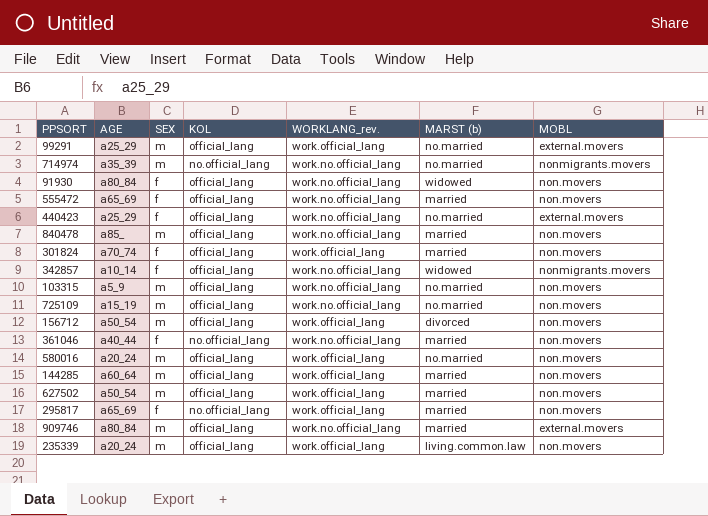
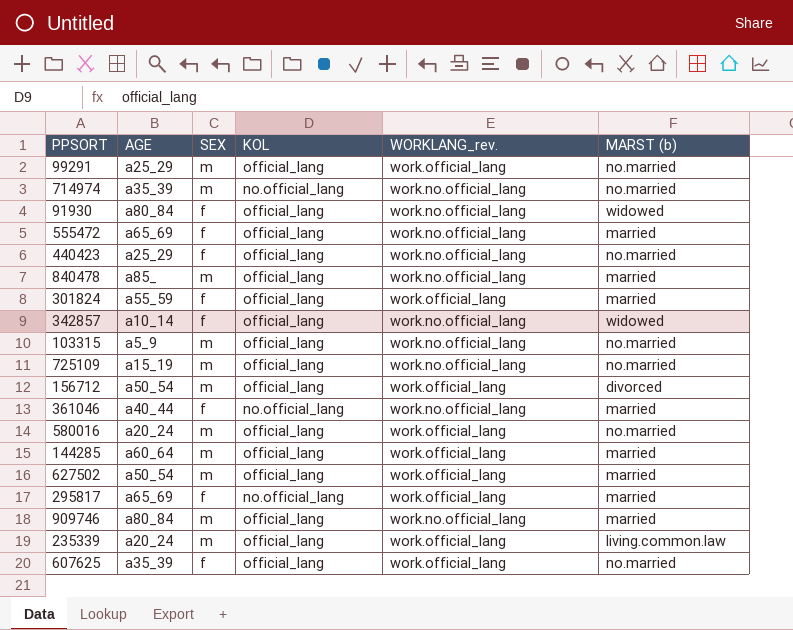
column MOBL | position: 7 -> none
301824 | AGE: a70_74 -> a55_59
row 607625: none -> a35_39 | f | official_lang | work.official_lang | no.married

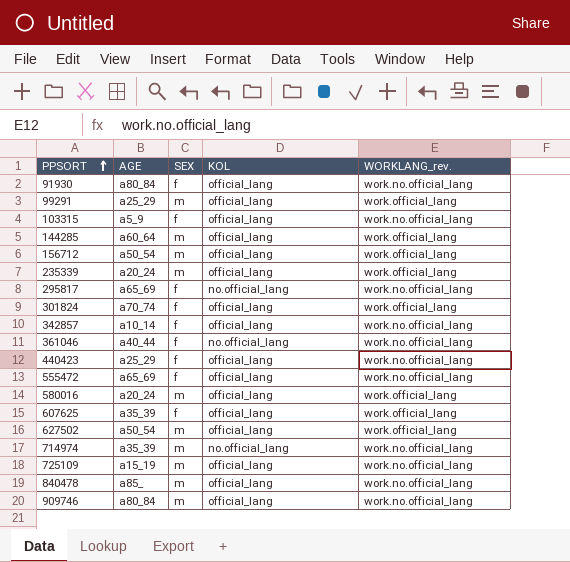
row order: none -> PPSORT ascending
column MARST (b) | position: 6 -> none
103315 | SEX: m -> f
295817 | WORKLANG_rev.: work.official_lang -> work.no.official_lang
301824 | AGE: a55_59 -> a70_74

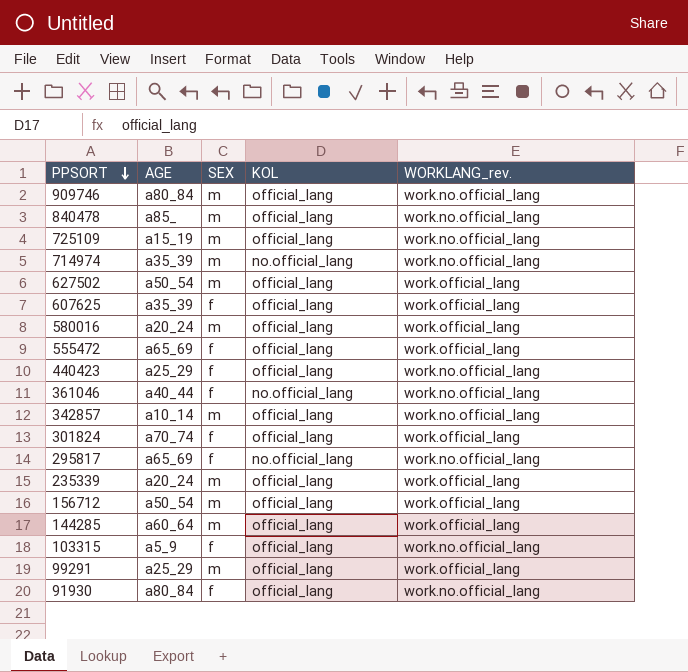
row order: PPSORT ascending -> PPSORT descending
555472 | WORKLANG_rev.: work.no.official_lang -> work.official_lang
342857 | SEX: f -> m

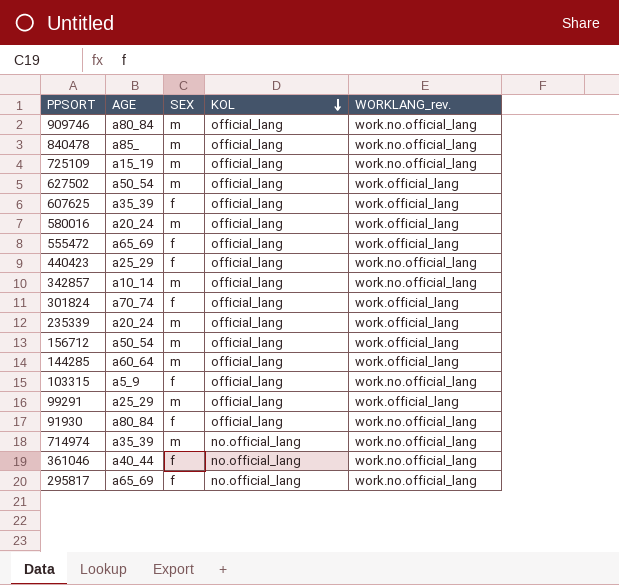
row order: PPSORT descending -> KOL descending

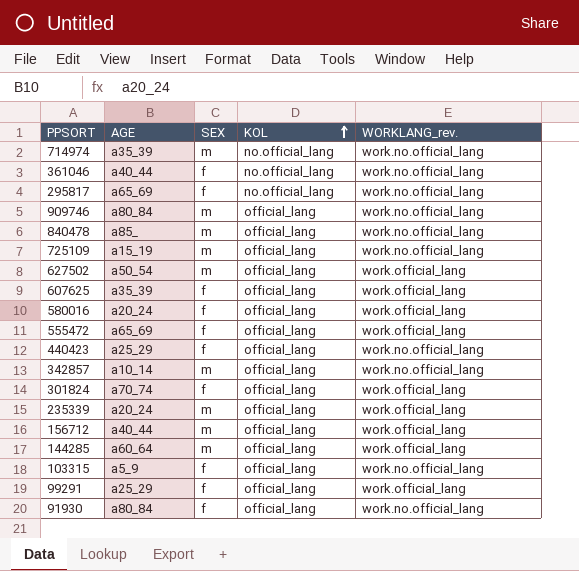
row order: KOL descending -> KOL ascending
580016 | SEX: m -> f
156712 | AGE: a50_54 -> a40_44
99291 | SEX: m -> f

